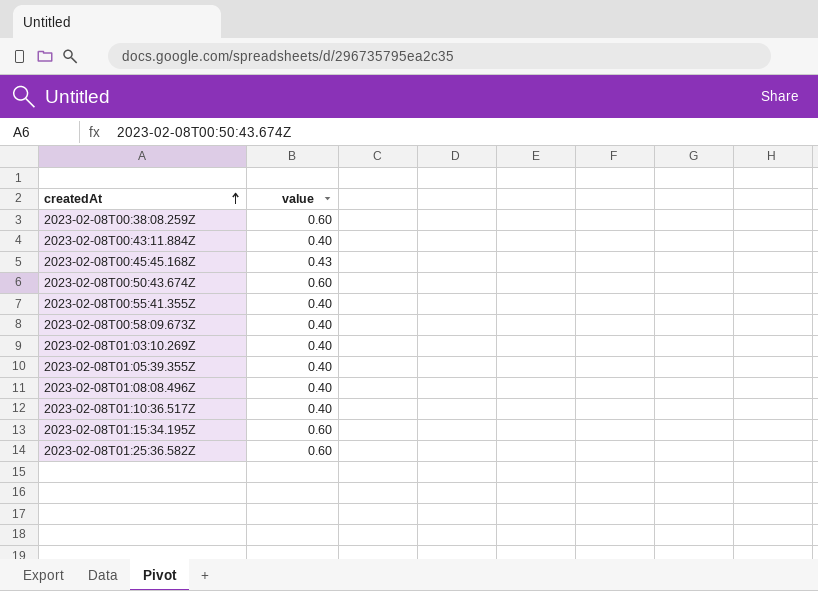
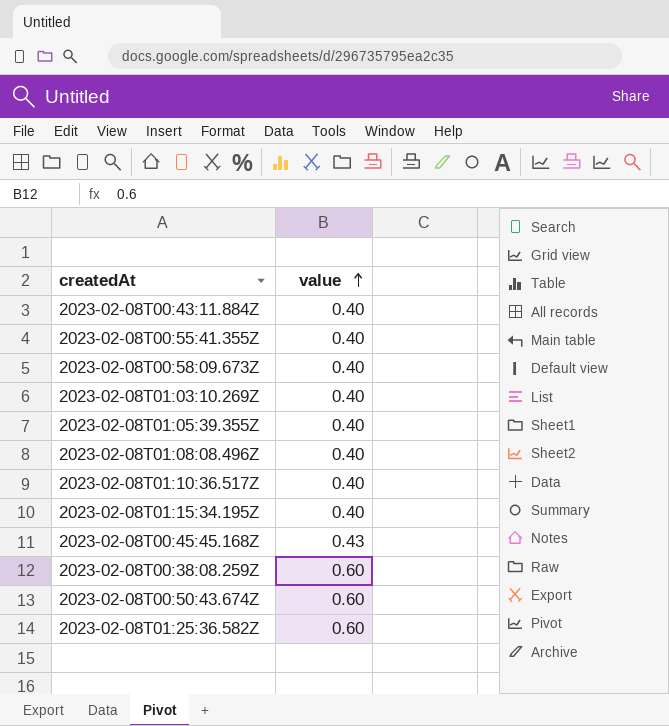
row order: createdAt ascending -> value ascending
2023-02-08T01:15:34.195Z | value: 0.60 -> 0.40

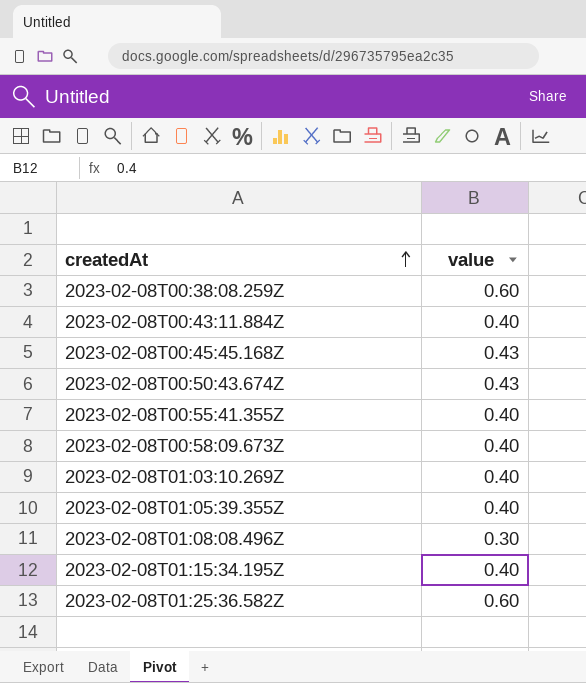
row order: value ascending -> createdAt ascending
row 2023-02-08T01:10:36.517Z: 0.40 -> none
2023-02-08T00:50:43.674Z | value: 0.60 -> 0.43
2023-02-08T01:08:08.496Z | value: 0.40 -> 0.30

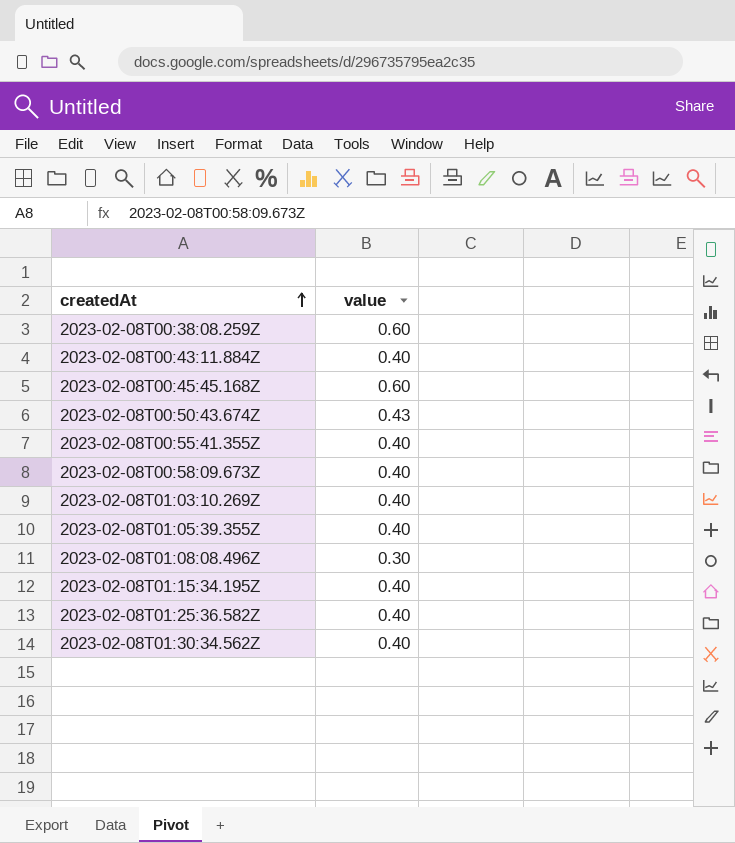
2023-02-08T00:45:45.168Z | value: 0.43 -> 0.60
2023-02-08T01:25:36.582Z | value: 0.60 -> 0.40
row 2023-02-08T01:30:34.562Z: none -> 0.40

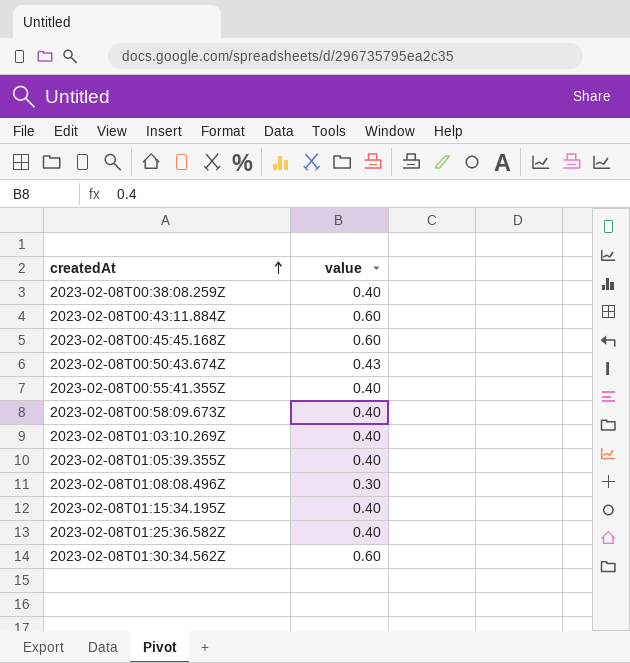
2023-02-08T00:38:08.259Z | value: 0.60 -> 0.40
2023-02-08T00:43:11.884Z | value: 0.40 -> 0.60
2023-02-08T01:30:34.562Z | value: 0.40 -> 0.60

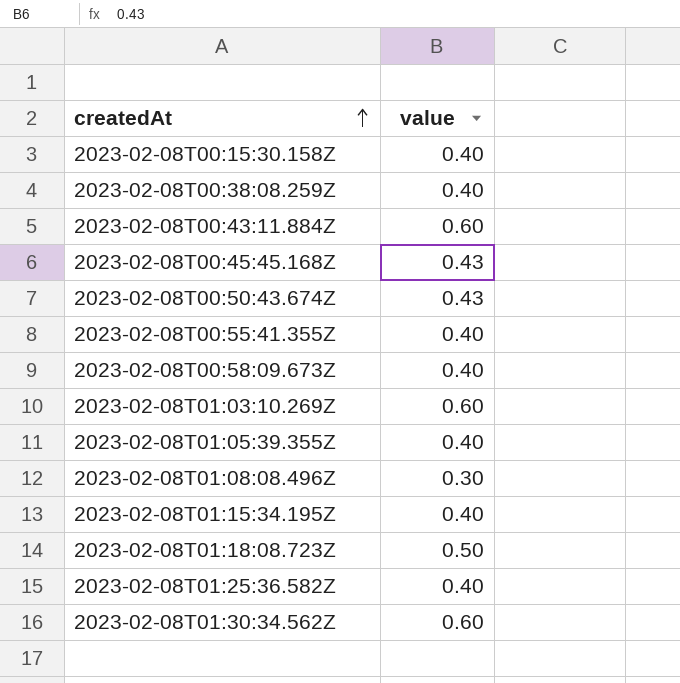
row 2023-02-08T00:15:30.158Z: none -> 0.40
2023-02-08T00:45:45.168Z | value: 0.60 -> 0.43
2023-02-08T01:03:10.269Z | value: 0.40 -> 0.60
row 2023-02-08T01:18:08.723Z: none -> 0.50

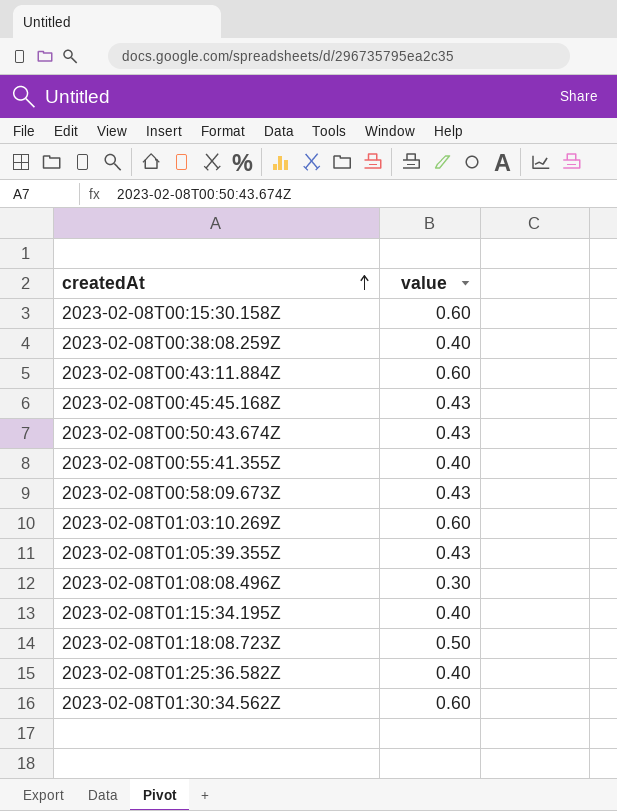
2023-02-08T00:15:30.158Z | value: 0.40 -> 0.60
2023-02-08T00:58:09.673Z | value: 0.40 -> 0.43
2023-02-08T01:05:39.355Z | value: 0.40 -> 0.43

